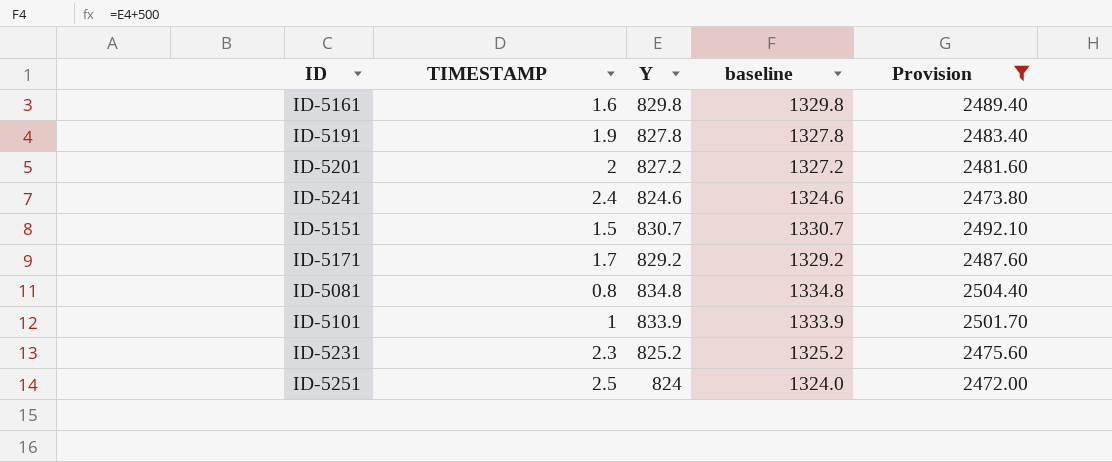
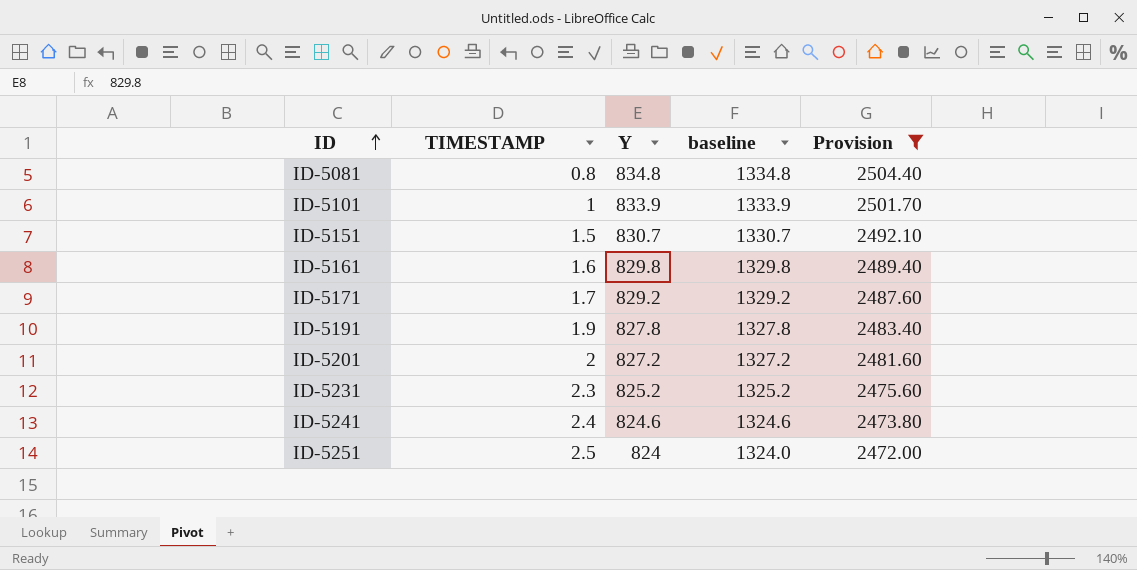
row order: none -> ID ascending

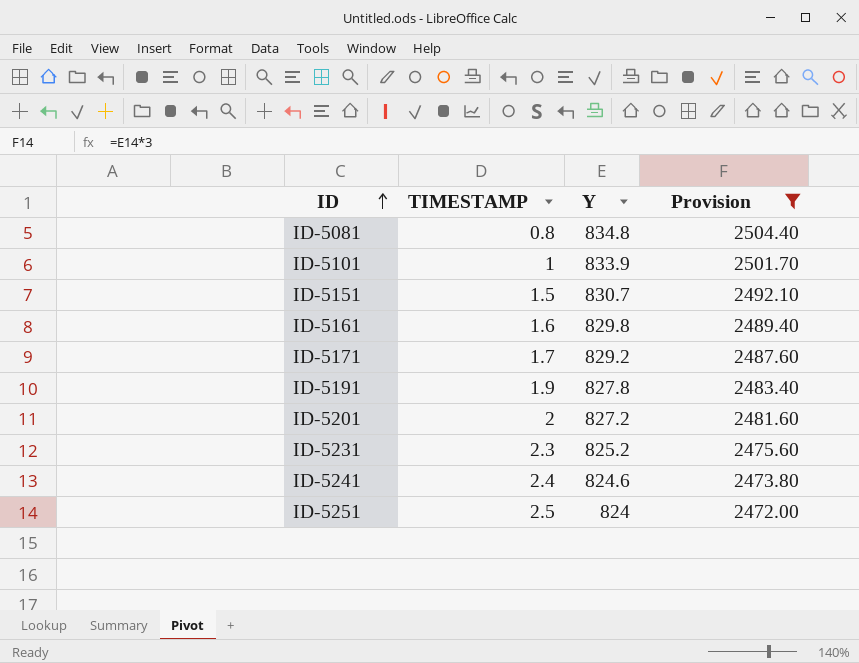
column baseline | formula: [Y] + 500 -> none

